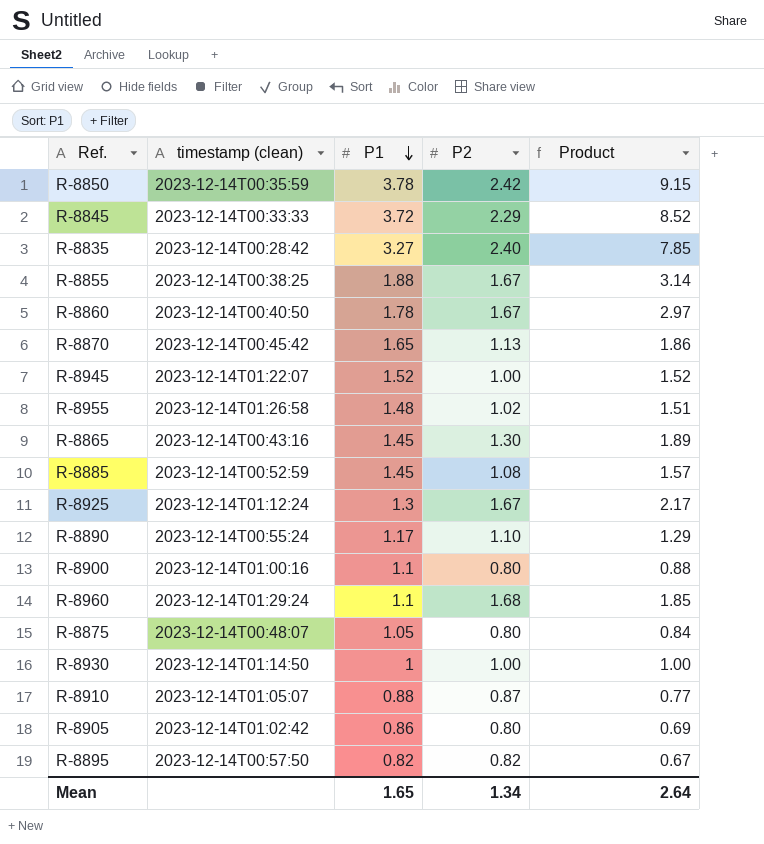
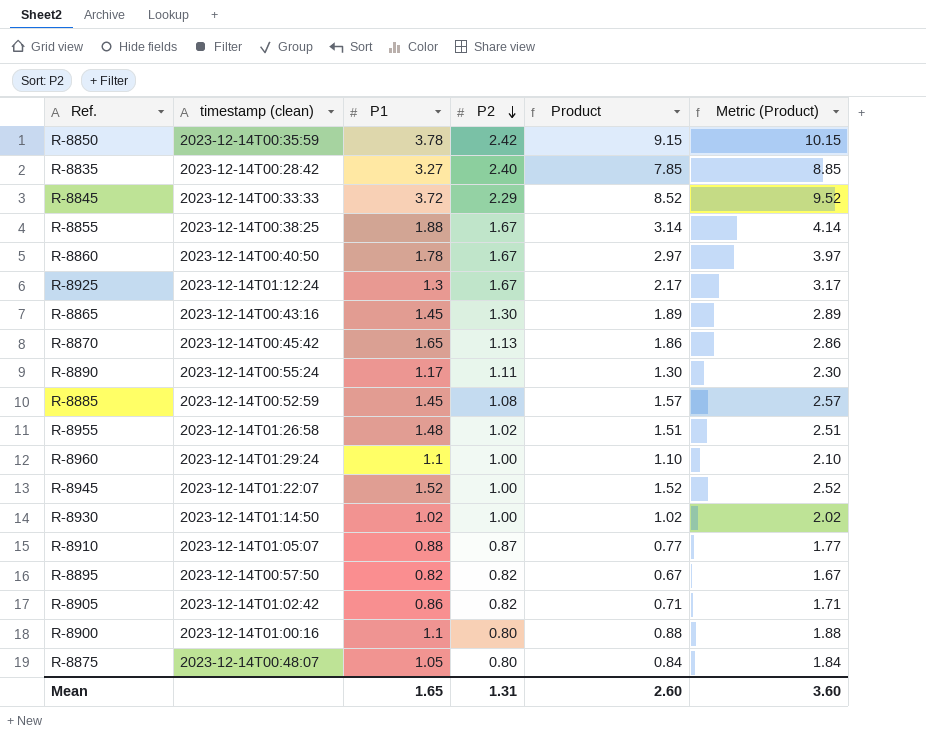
row order: P1 descending -> P2 descending
column Metric (Product) | formula: none -> [Product] + 1
R-8890 | P2: 1.10 -> 1.11
R-8890 | Product: 1.29 -> 1.30
R-8960 | P2: 1.68 -> 1.00
R-8960 | Product: 1.85 -> 1.10
R-8930 | P1: 1 -> 1.02
R-8930 | Product: 1.00 -> 1.02
R-8905 | P2: 0.80 -> 0.82
R-8905 | Product: 0.69 -> 0.71
Mean | P2: 1.34 -> 1.31
Mean | Product: 2.64 -> 2.60

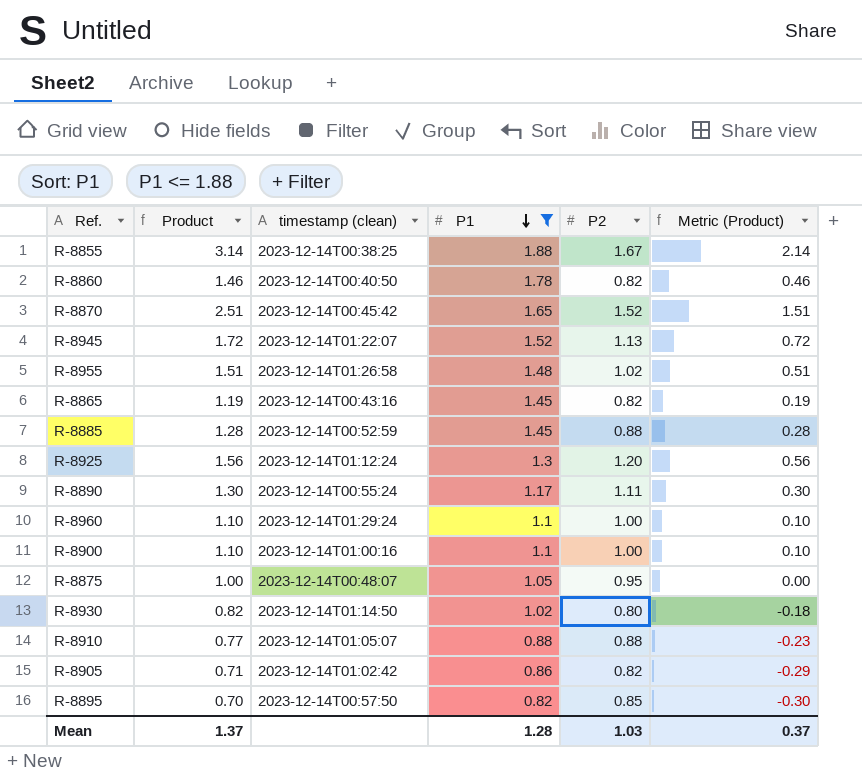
filter: none -> P1 <= 1.88
row order: P2 descending -> P1 descending
column Product | position: 5 -> 2
column Metric (Product) | formula: [Product] + 1 -> [Product] - 1
R-8860 | Product: 2.97 -> 1.46
R-8860 | P2: 1.67 -> 0.82
R-8870 | Product: 1.86 -> 2.51
R-8870 | P2: 1.13 -> 1.52
R-8945 | Product: 1.52 -> 1.72
R-8945 | P2: 1.00 -> 1.13
R-8865 | Product: 1.89 -> 1.19
R-8865 | P2: 1.30 -> 0.82
R-8885 | Product: 1.57 -> 1.28
R-8885 | P2: 1.08 -> 0.88
R-8925 | Product: 2.17 -> 1.56
R-8925 | P2: 1.67 -> 1.20
R-8900 | Product: 0.88 -> 1.10
R-8900 | P2: 0.80 -> 1.00
R-8875 | Product: 0.84 -> 1.00
R-8875 | P2: 0.80 -> 0.95
R-8930 | Product: 1.02 -> 0.82
R-8930 | P2: 1.00 -> 0.80
R-8910 | P2: 0.87 -> 0.88
R-8895 | Product: 0.67 -> 0.70
R-8895 | P2: 0.82 -> 0.85
Mean | Product: 2.60 -> 1.37
Mean | P1: 1.65 -> 1.28
Mean | P2: 1.31 -> 1.03
Mean | Metric (Product): 3.60 -> 0.37

